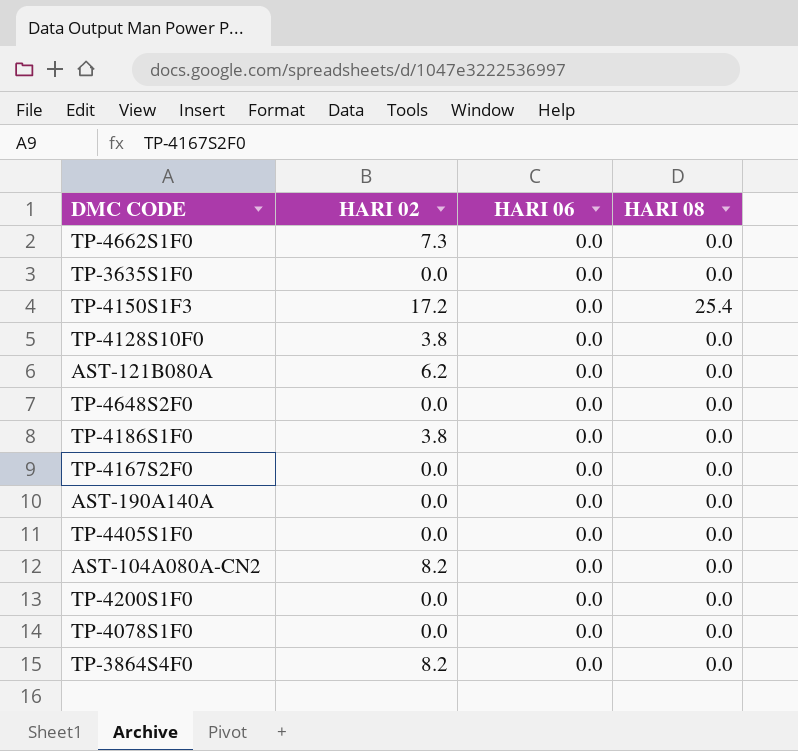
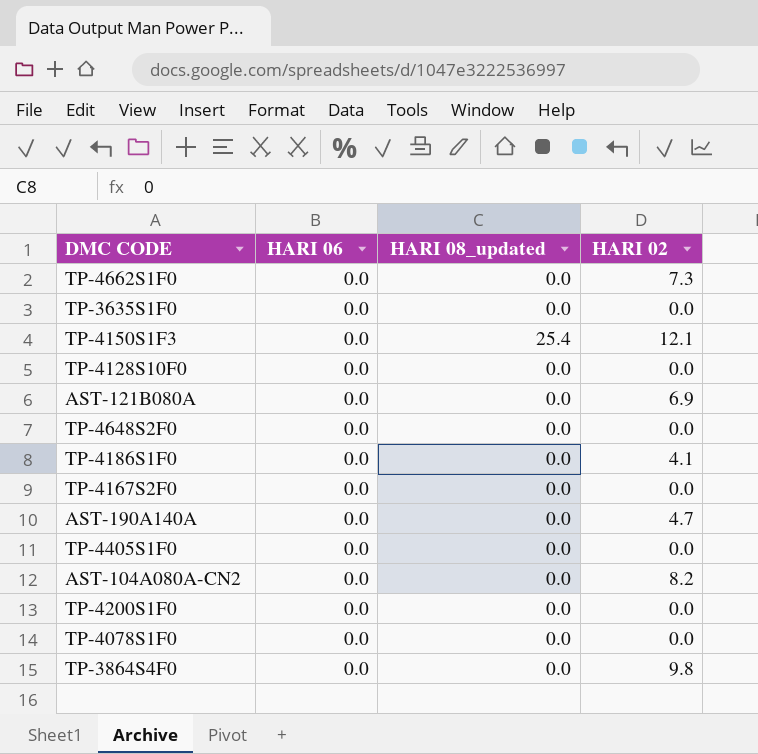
column name: HARI 08 -> HARI 08_updated
column HARI 02 | position: 2 -> 4
TP-4150S1F3 | HARI 02: 17.2 -> 12.1
TP-4128S10F0 | HARI 02: 3.8 -> 0.0
AST-121B080A | HARI 02: 6.2 -> 6.9
TP-4186S1F0 | HARI 02: 3.8 -> 4.1
AST-190A140A | HARI 02: 0.0 -> 4.7
TP-3864S4F0 | HARI 02: 8.2 -> 9.8

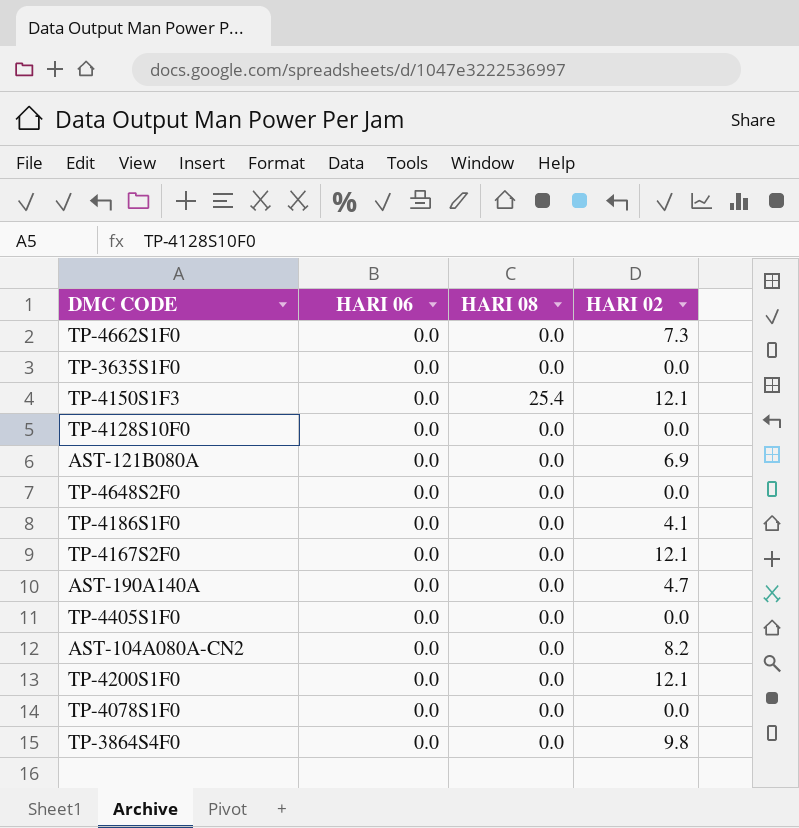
column name: HARI 08_updated -> HARI 08
TP-4167S2F0 | HARI 02: 0.0 -> 12.1
TP-4200S1F0 | HARI 02: 0.0 -> 12.1

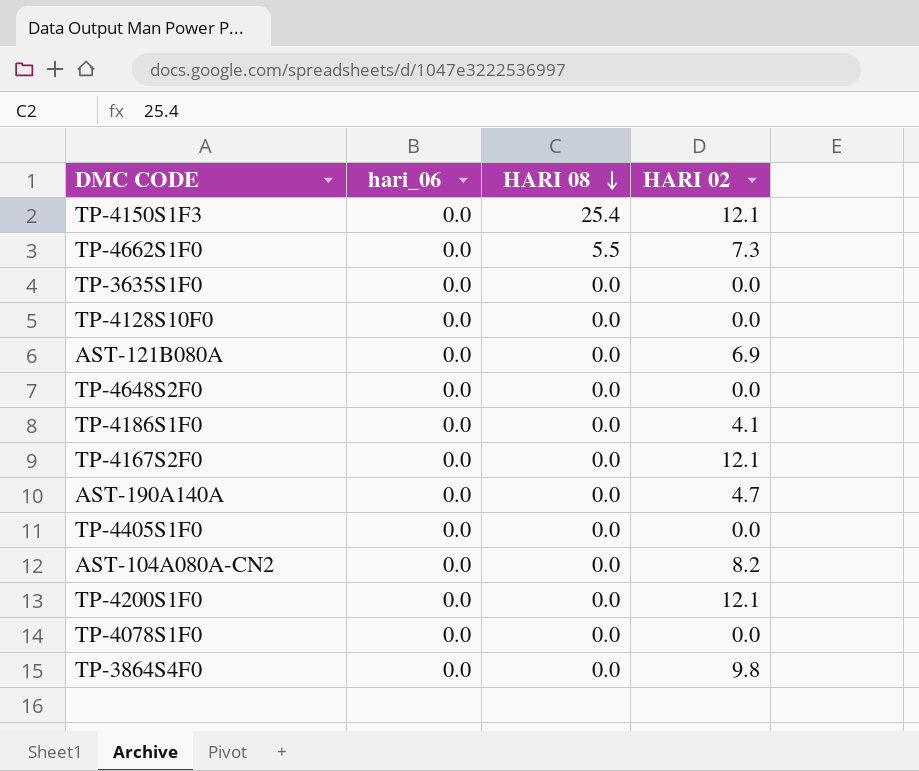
row order: none -> HARI 08 descending
column name: HARI 06 -> hari_06
TP-4662S1F0 | HARI 08: 0.0 -> 5.5

